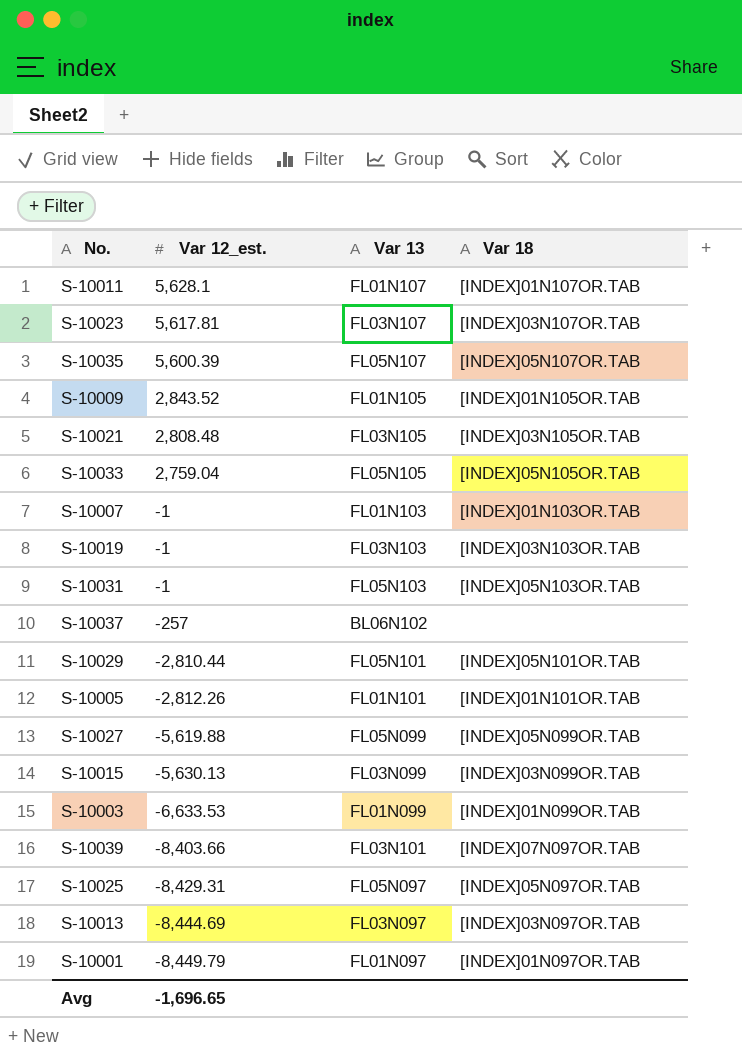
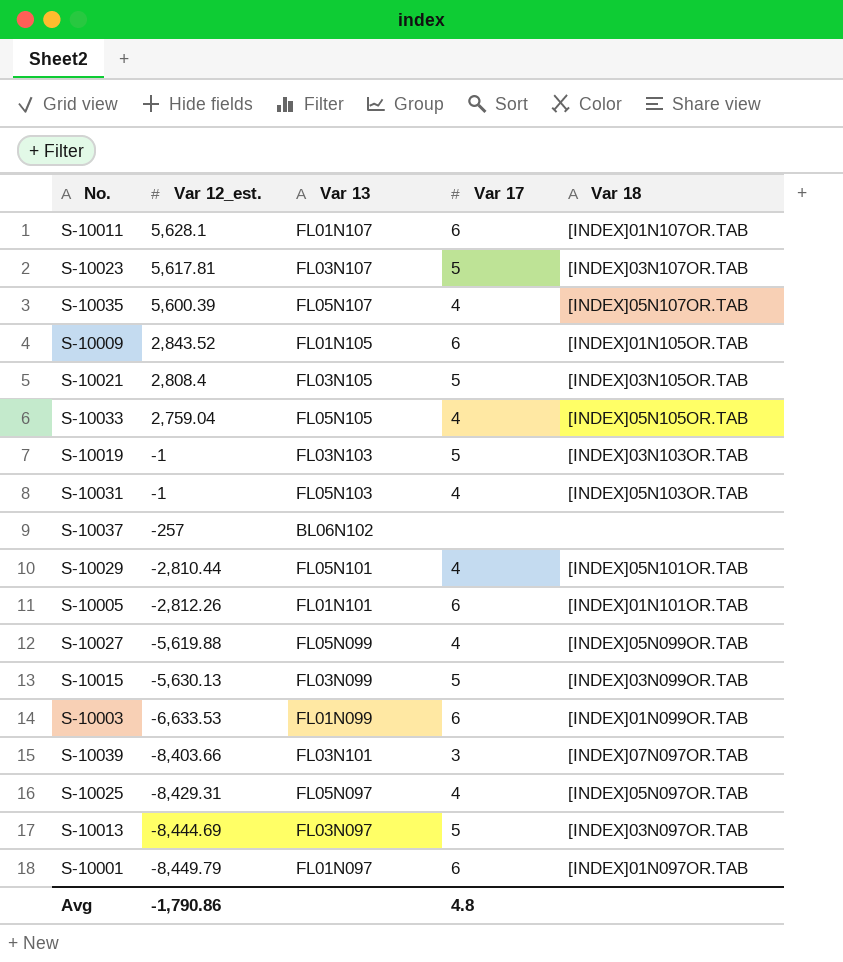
column Var 17 | position: none -> 4
row S-10007: -1 | FL01N103 | [INDEX]01N103OR.TAB -> none
S-10021 | Var 12_est.: 2,808.48 -> 2,808.4
Avg | Var 12_est.: -1,696.65 -> -1,790.86

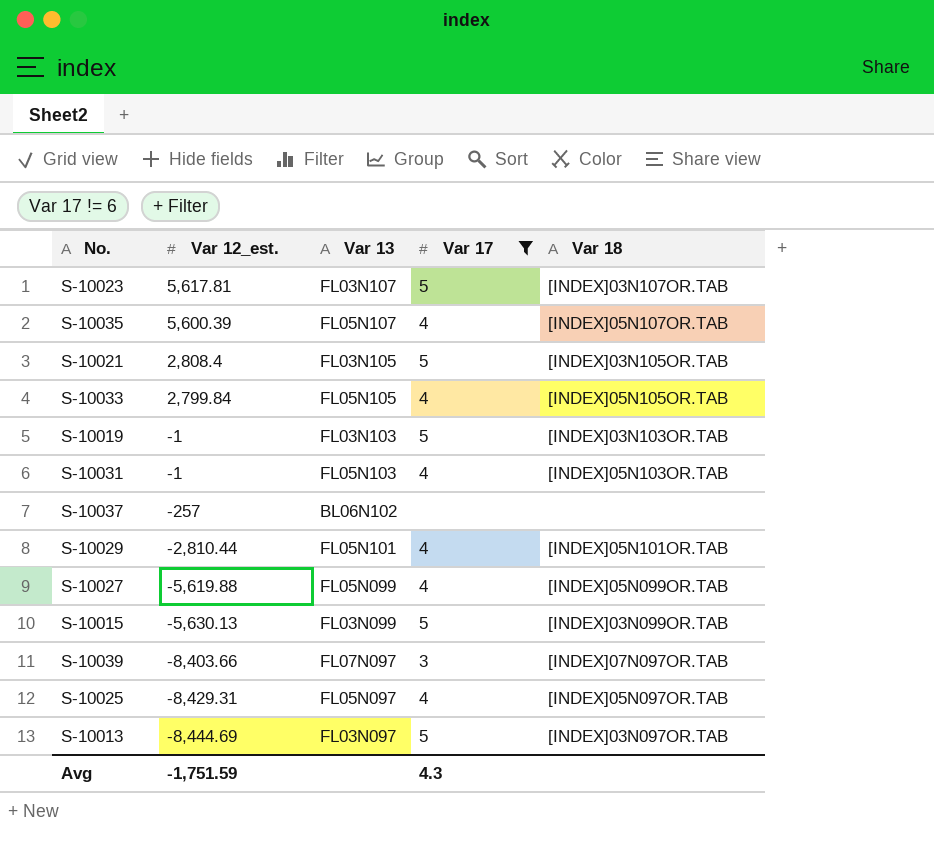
filter: none -> Var 17 != 6
S-10033 | Var 12_est.: 2,759.04 -> 2,799.84
S-10039 | Var 13: FL03N101 -> FL07N097
Avg | Var 12_est.: -1,790.86 -> -1,751.59
Avg | Var 17: 4.8 -> 4.3

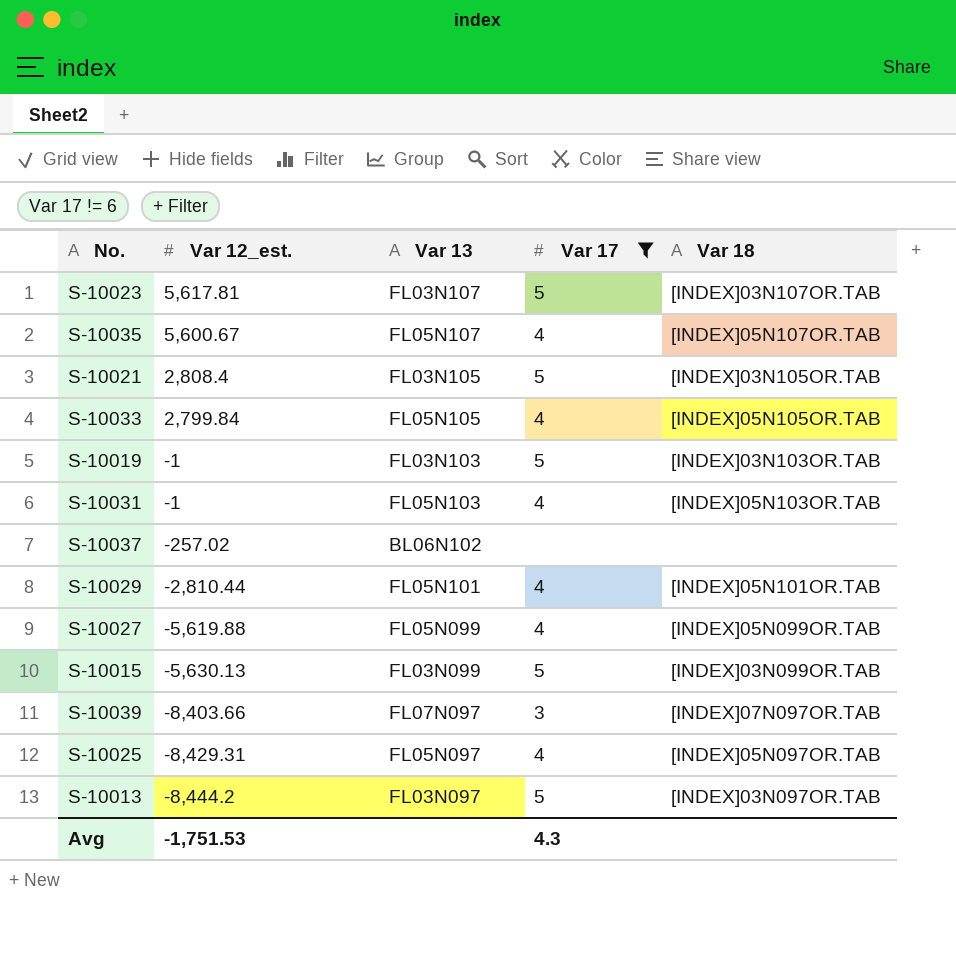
S-10035 | Var 12_est.: 5,600.39 -> 5,600.67
S-10037 | Var 12_est.: -257 -> -257.02
S-10013 | Var 12_est.: -8,444.69 -> -8,444.2
Avg | Var 12_est.: -1,751.59 -> -1,751.53

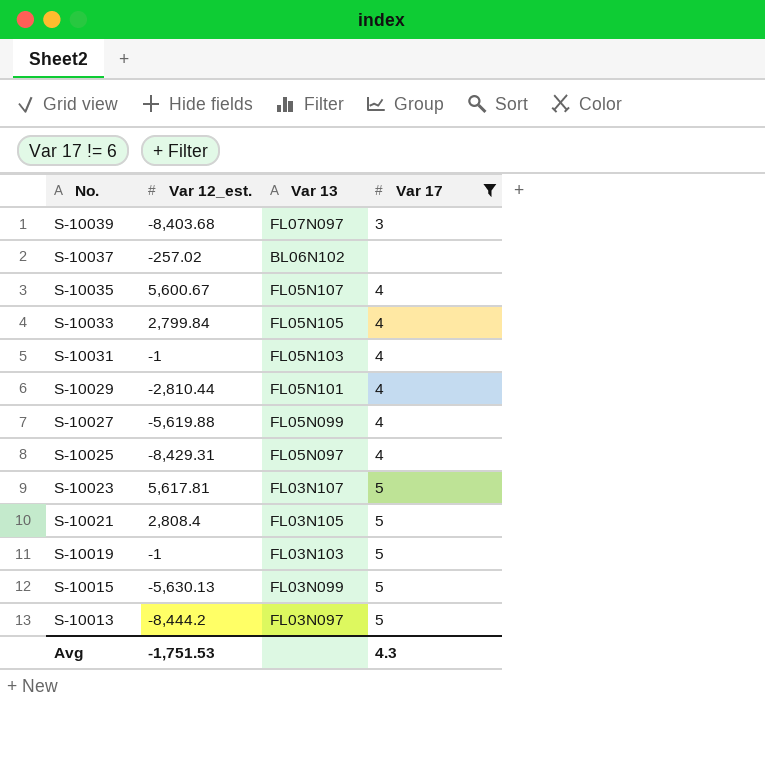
row order: Var 12_est. descending -> No. descending
column Var 18 | position: 5 -> none
S-10039 | Var 12_est.: -8,403.66 -> -8,403.68

